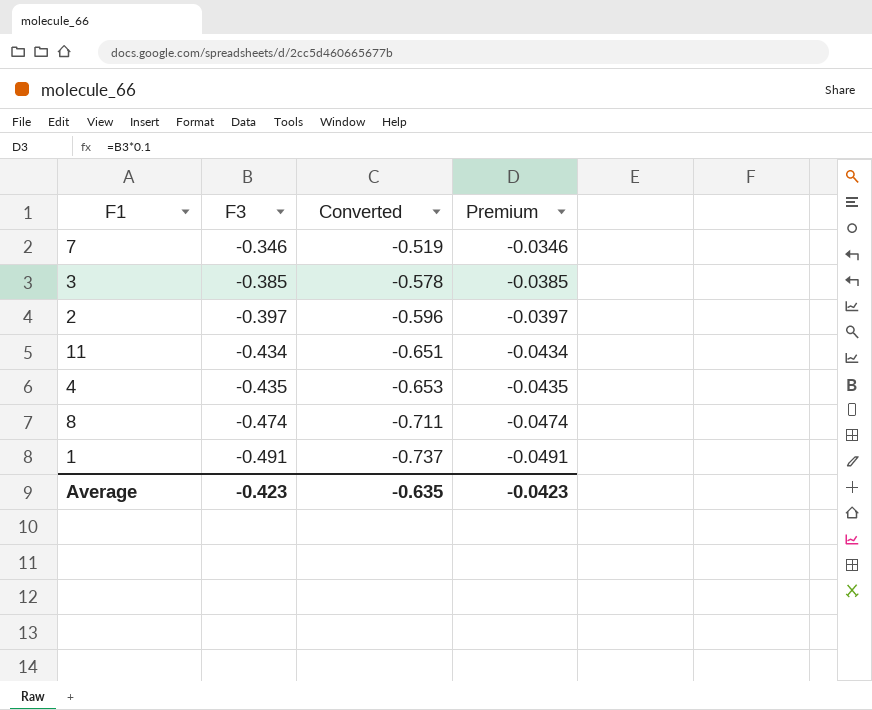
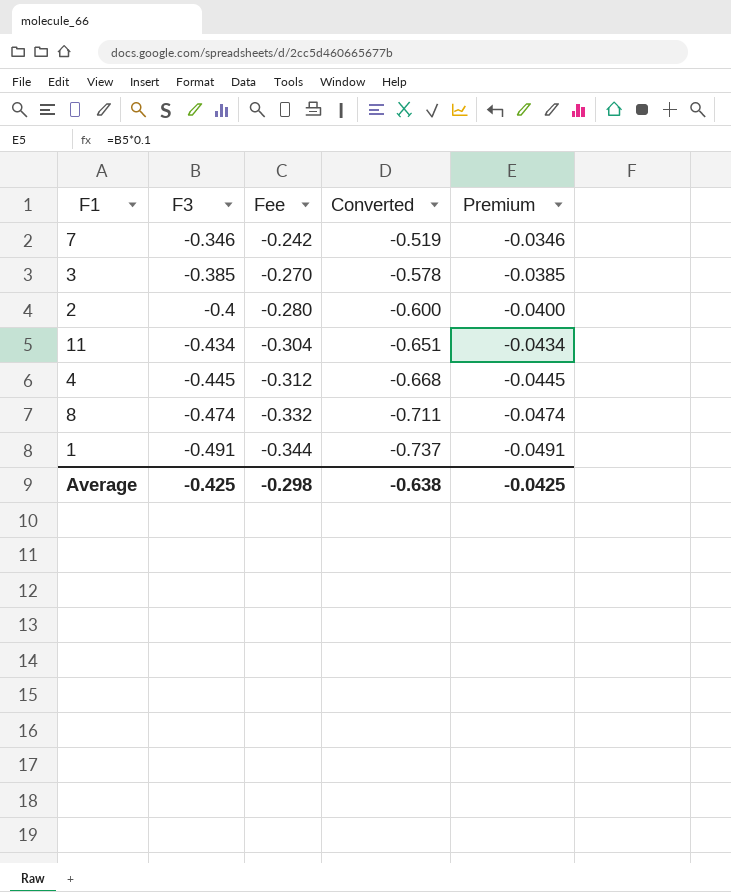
column Fee | formula: none -> [F3] * 0.7
2 | F3: -0.397 -> -0.4
2 | Converted: -0.596 -> -0.600
2 | Premium: -0.0397 -> -0.0400
4 | F3: -0.435 -> -0.445
4 | Converted: -0.653 -> -0.668
4 | Premium: -0.0435 -> -0.0445
Average | F3: -0.423 -> -0.425
Average | Converted: -0.635 -> -0.638
Average | Premium: -0.0423 -> -0.0425

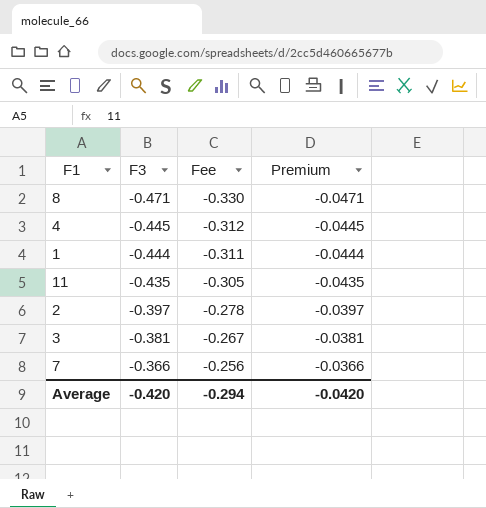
row order: F3 descending -> F3 ascending
column Converted | formula: [F3] * 1.5 -> none
8 | F3: -0.474 -> -0.471
8 | Fee: -0.332 -> -0.330
8 | Premium: -0.0474 -> -0.0471
1 | F3: -0.491 -> -0.444
1 | Fee: -0.344 -> -0.311
1 | Premium: -0.0491 -> -0.0444
11 | F3: -0.434 -> -0.435
11 | Fee: -0.304 -> -0.305
11 | Premium: -0.0434 -> -0.0435
2 | F3: -0.4 -> -0.397
2 | Fee: -0.280 -> -0.278
2 | Premium: -0.0400 -> -0.0397
3 | F3: -0.385 -> -0.381
3 | Fee: -0.270 -> -0.267
3 | Premium: -0.0385 -> -0.0381
7 | F3: -0.346 -> -0.366
7 | Fee: -0.242 -> -0.256
7 | Premium: -0.0346 -> -0.0366
Average | F3: -0.425 -> -0.420
Average | Fee: -0.298 -> -0.294
Average | Premium: -0.0425 -> -0.0420

